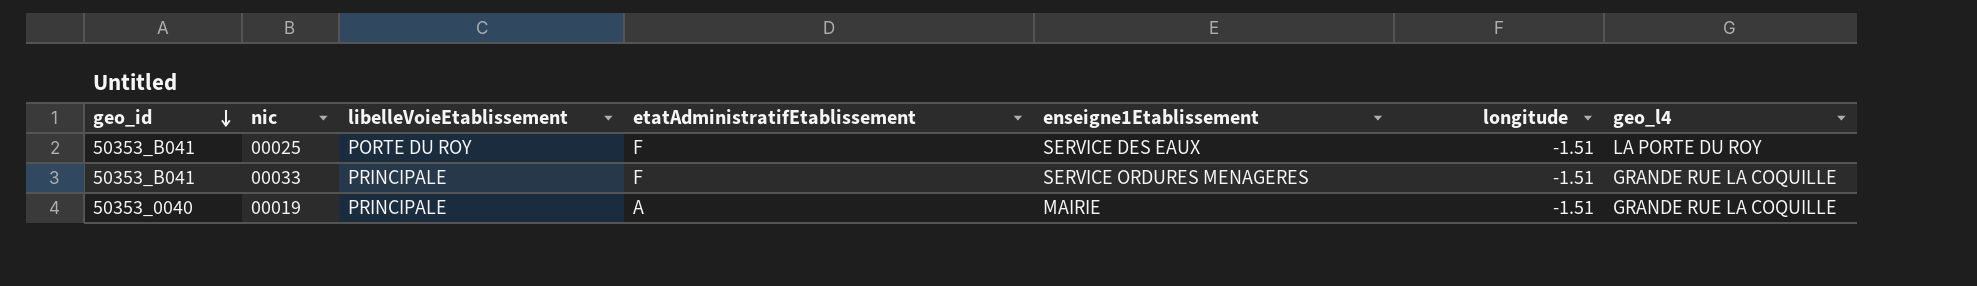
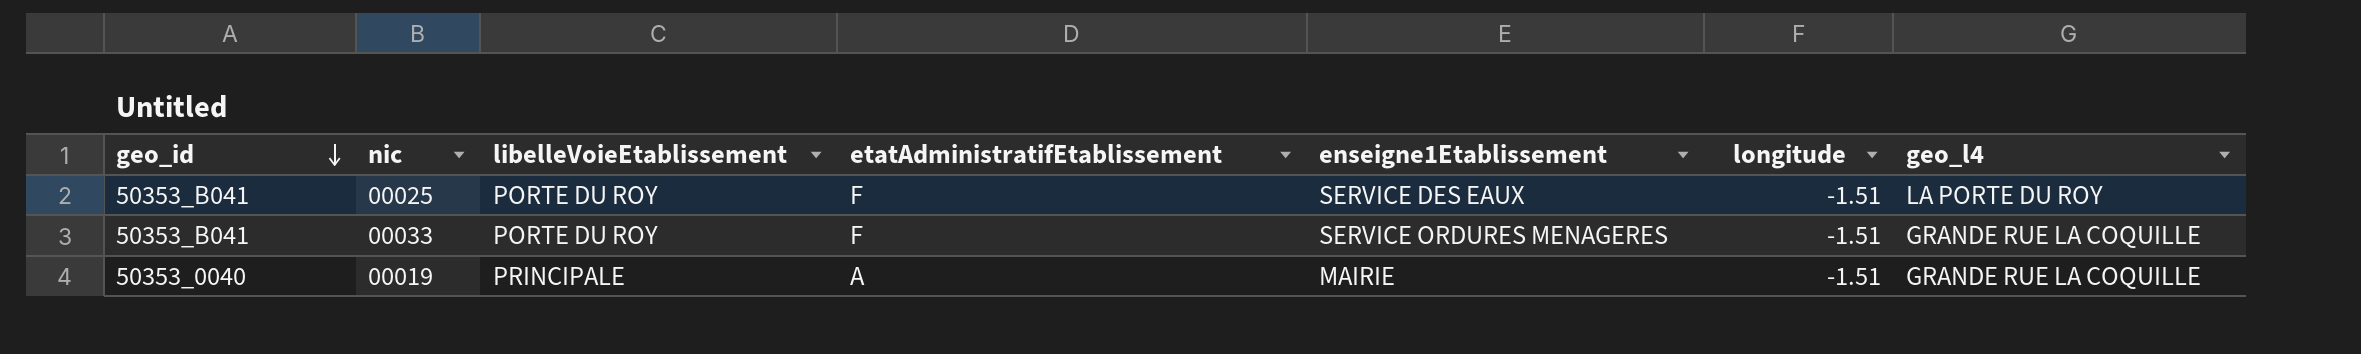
00033 | libelleVoieEtablissement: PRINCIPALE -> PORTE DU ROY

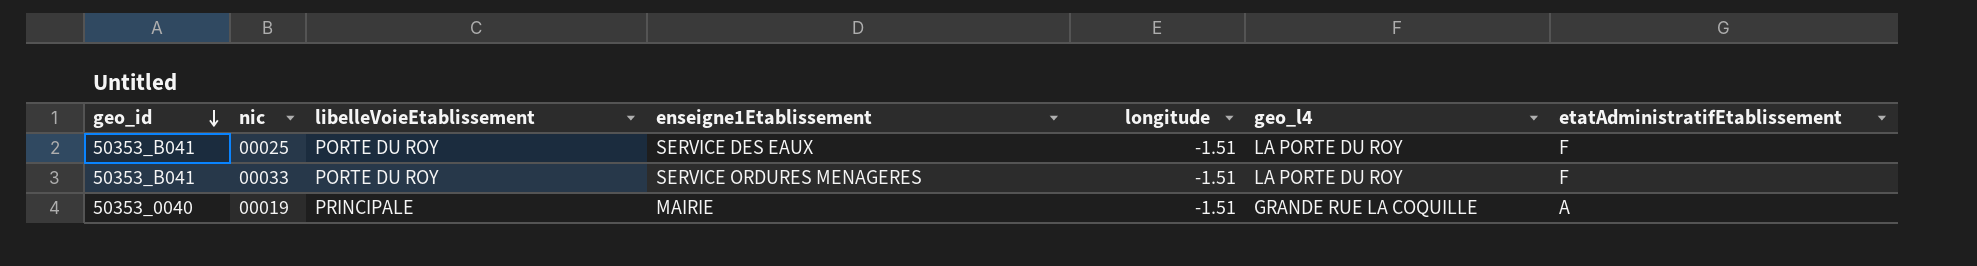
column etatAdministratifEtablissement | position: 4 -> 7
00033 | geo_l4: GRANDE RUE LA COQUILLE -> LA PORTE DU ROY

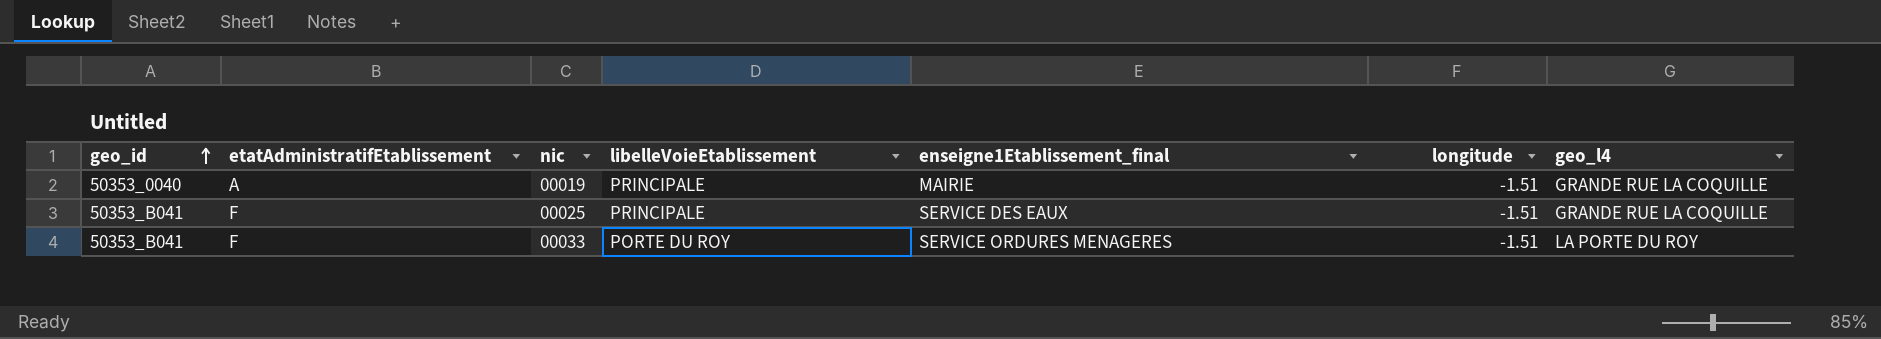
row order: geo_id descending -> geo_id ascending
column etatAdministratifEtablissement | position: 7 -> 2
column name: enseigne1Etablissement -> enseigne1Etablissement_final
00025 | libelleVoieEtablissement: PORTE DU ROY -> PRINCIPALE
00025 | geo_l4: LA PORTE DU ROY -> GRANDE RUE LA COQUILLE

